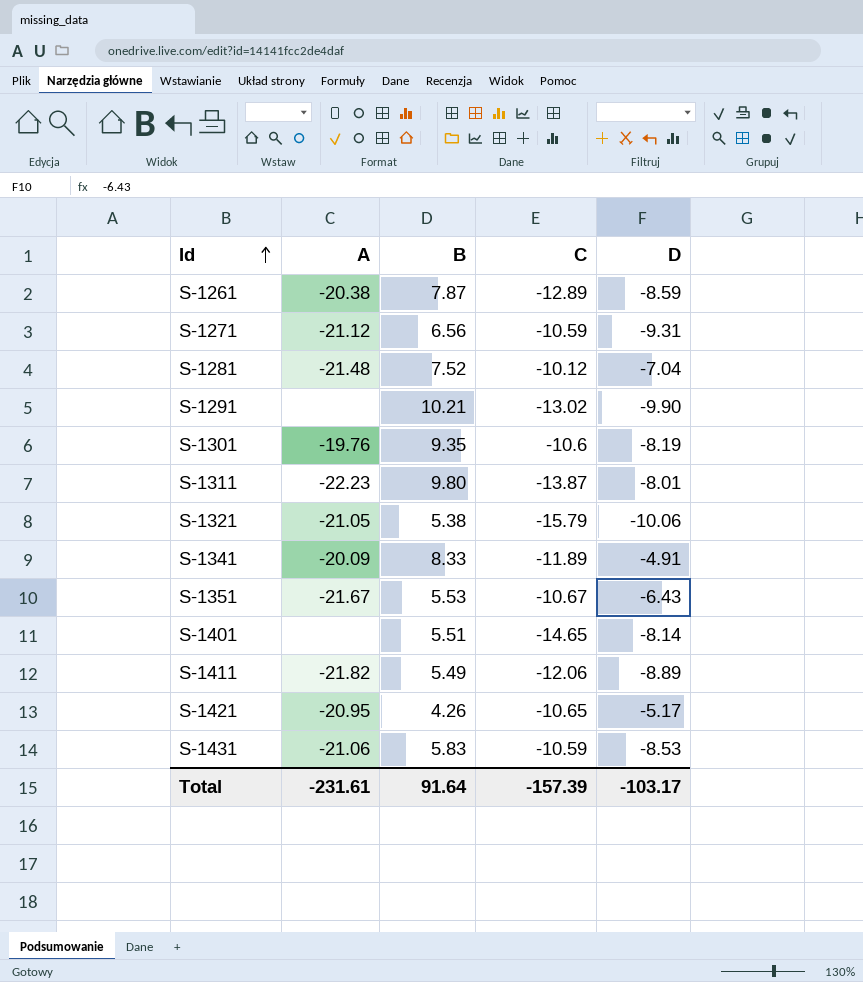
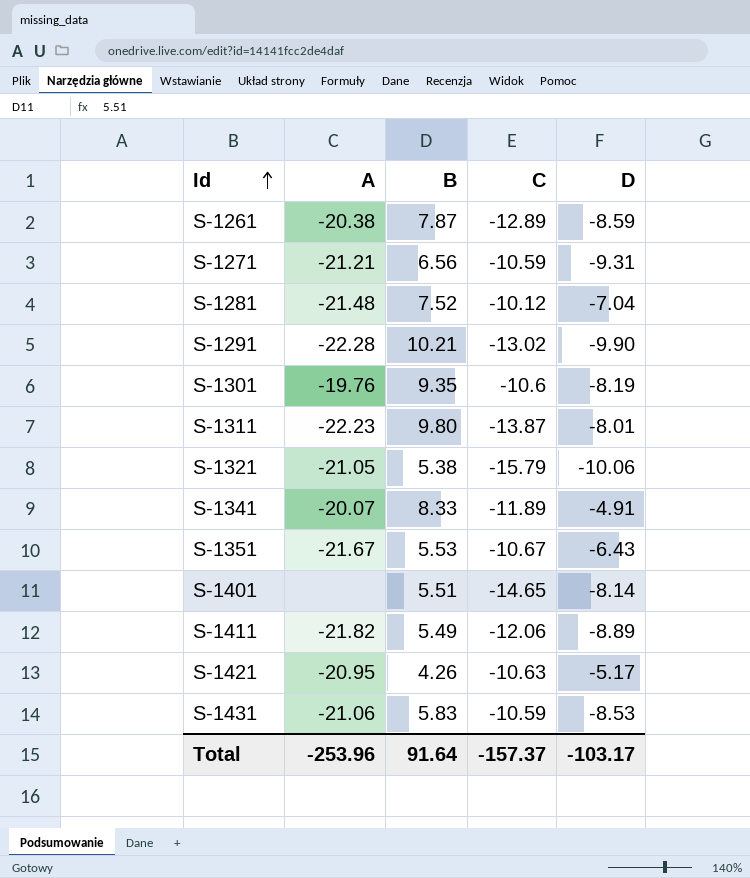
S-1271 | A: -21.12 -> -21.21
S-1291 | A: none -> -22.28
S-1341 | A: -20.09 -> -20.07
S-1421 | C: -10.65 -> -10.63
Total | A: -231.61 -> -253.96
Total | C: -157.39 -> -157.37

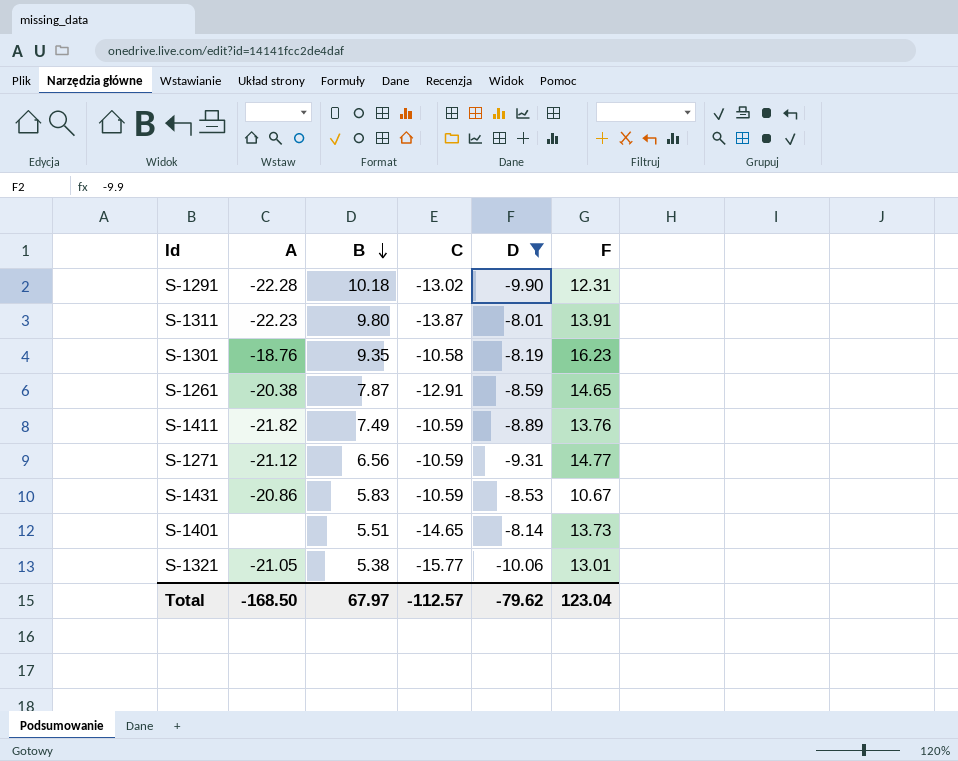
filter: none -> D <= -8.01
row order: Id ascending -> B descending
column F | position: none -> 6
S-1291 | B: 10.21 -> 10.18
S-1301 | A: -19.76 -> -18.76
S-1301 | C: -10.6 -> -10.58
S-1261 | C: -12.89 -> -12.91
S-1411 | B: 5.49 -> 7.49
S-1411 | C: -12.06 -> -10.59
S-1271 | A: -21.21 -> -21.12
S-1431 | A: -21.06 -> -20.86
S-1321 | C: -15.79 -> -15.77
Total | A: -253.96 -> -168.50
Total | B: 91.64 -> 67.97
Total | C: -157.37 -> -112.57
Total | D: -103.17 -> -79.62

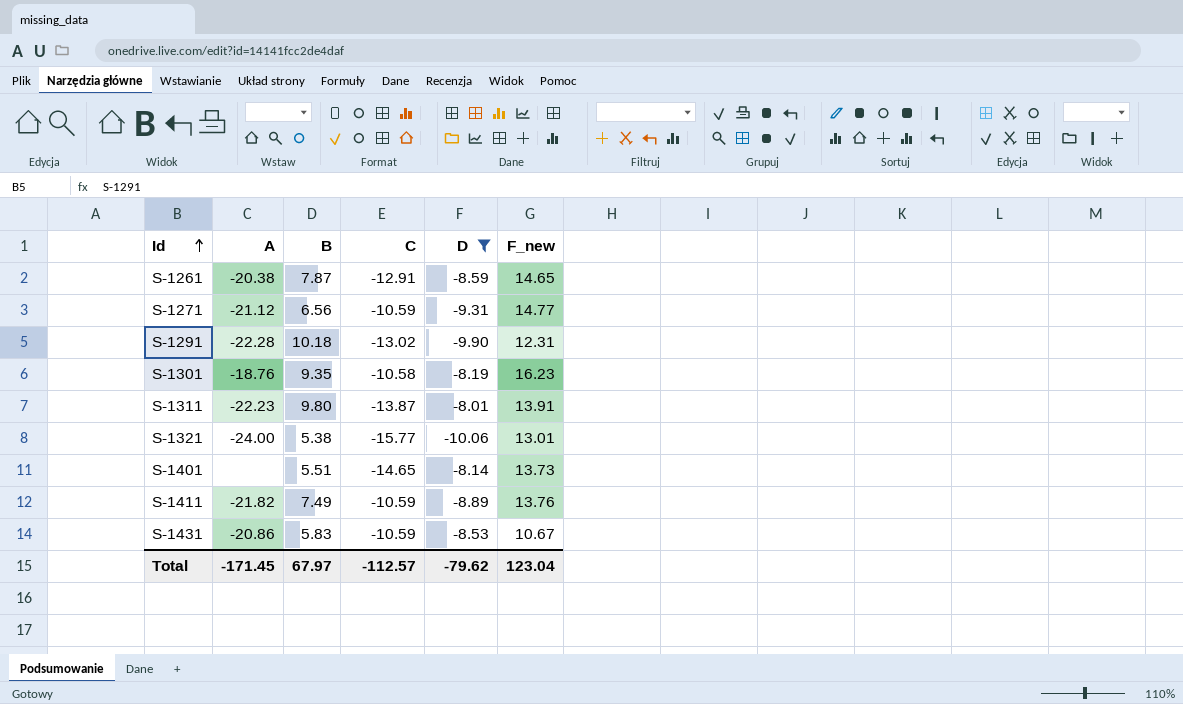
row order: B descending -> Id ascending
column name: F -> F_new
S-1321 | A: -21.05 -> -24.00
Total | A: -168.50 -> -171.45

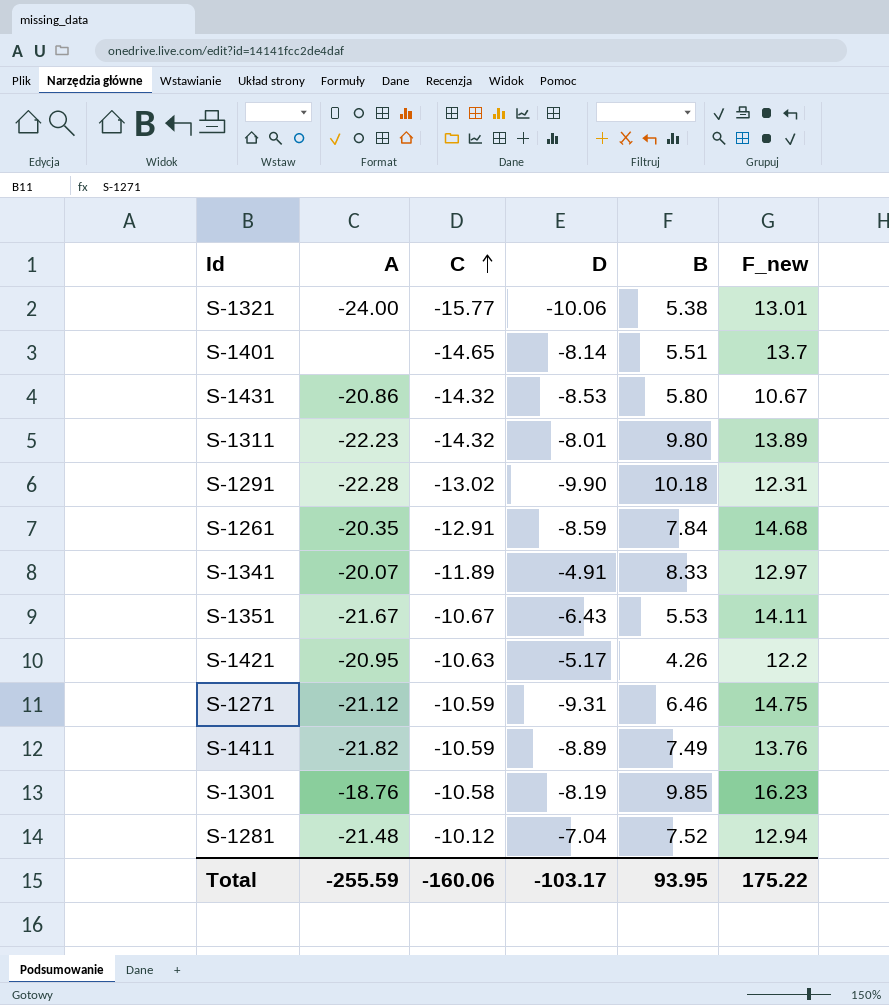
filter: D <= -8.01 -> none
row order: Id ascending -> C ascending
column B | position: 3 -> 5
S-1401 | F_new: 13.73 -> 13.7
S-1431 | C: -10.59 -> -14.32
S-1431 | B: 5.83 -> 5.80
S-1311 | C: -13.87 -> -14.32
S-1311 | F_new: 13.91 -> 13.89
S-1261 | A: -20.38 -> -20.35
S-1261 | B: 7.87 -> 7.84
S-1261 | F_new: 14.65 -> 14.68
S-1271 | B: 6.56 -> 6.46
S-1271 | F_new: 14.77 -> 14.75
S-1301 | B: 9.35 -> 9.85
Total | A: -171.45 -> -255.59
Total | C: -112.57 -> -160.06
Total | D: -79.62 -> -103.17
Total | B: 67.97 -> 93.95
Total | F_new: 123.04 -> 175.22

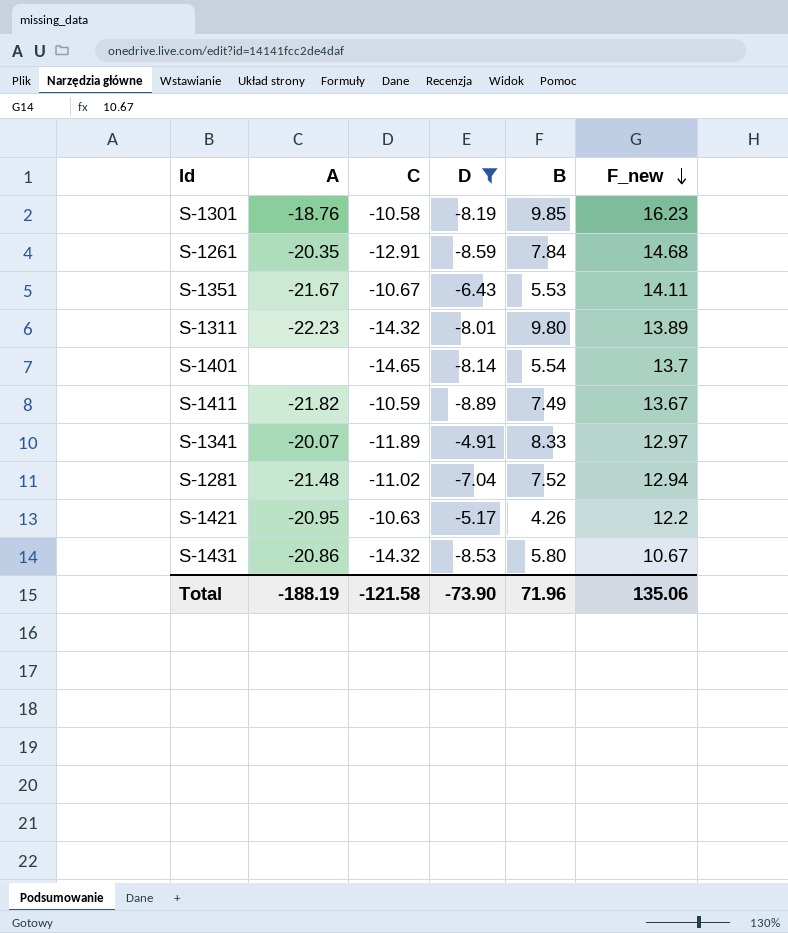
filter: none -> D >= -8.89
row order: C ascending -> F_new descending
S-1401 | B: 5.51 -> 5.54
S-1411 | F_new: 13.76 -> 13.67
S-1281 | C: -10.12 -> -11.02
Total | A: -255.59 -> -188.19
Total | C: -160.06 -> -121.58
Total | D: -103.17 -> -73.90
Total | B: 93.95 -> 71.96
Total | F_new: 175.22 -> 135.06

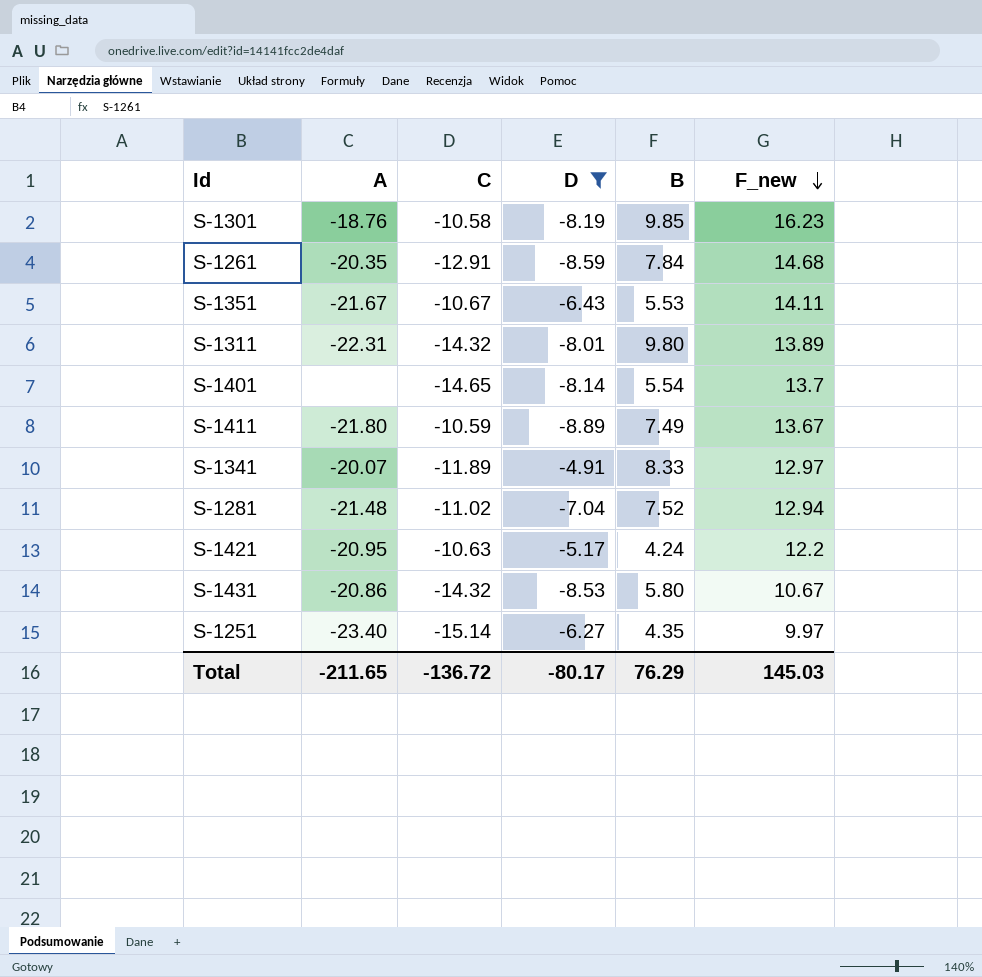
S-1311 | A: -22.23 -> -22.31
S-1411 | A: -21.82 -> -21.80
S-1421 | B: 4.26 -> 4.24
row S-1251: none -> -23.40 | -15.14 | -6.27 | 4.35 | 9.97
Total | A: -188.19 -> -211.65
Total | C: -121.58 -> -136.72
Total | D: -73.90 -> -80.17
Total | B: 71.96 -> 76.29
Total | F_new: 135.06 -> 145.03

